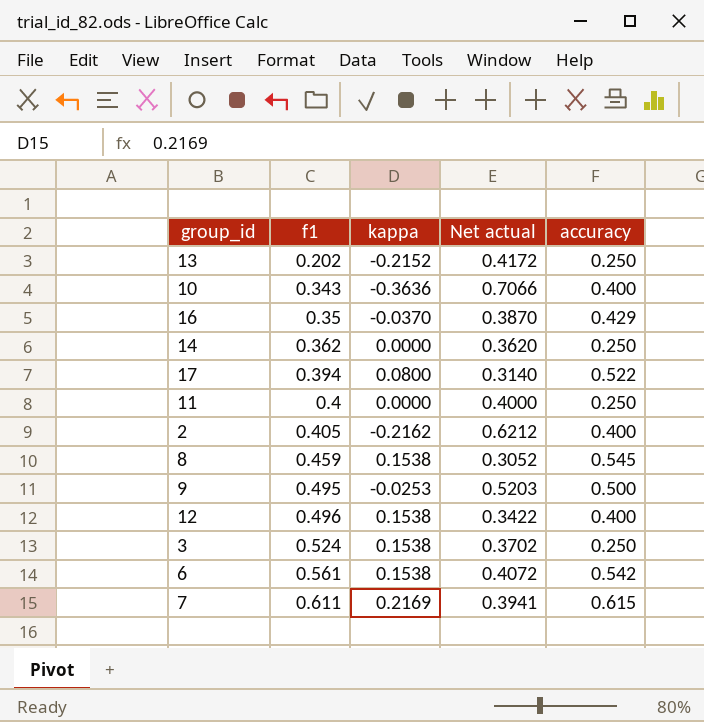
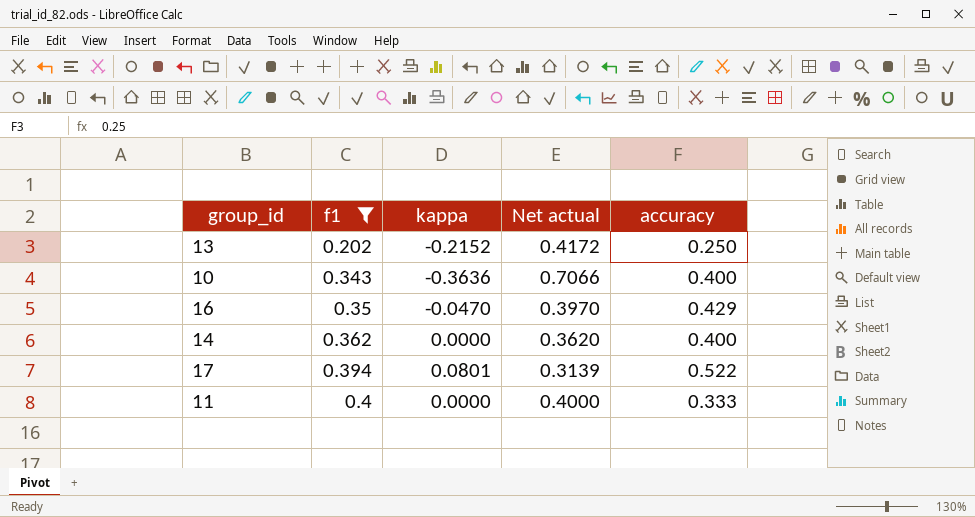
filter: none -> f1 <= 0.4
16 | kappa: -0.0370 -> -0.0470
16 | Net actual: 0.3870 -> 0.3970
14 | accuracy: 0.250 -> 0.400
17 | kappa: 0.0800 -> 0.0801
17 | Net actual: 0.3140 -> 0.3139
11 | accuracy: 0.250 -> 0.333

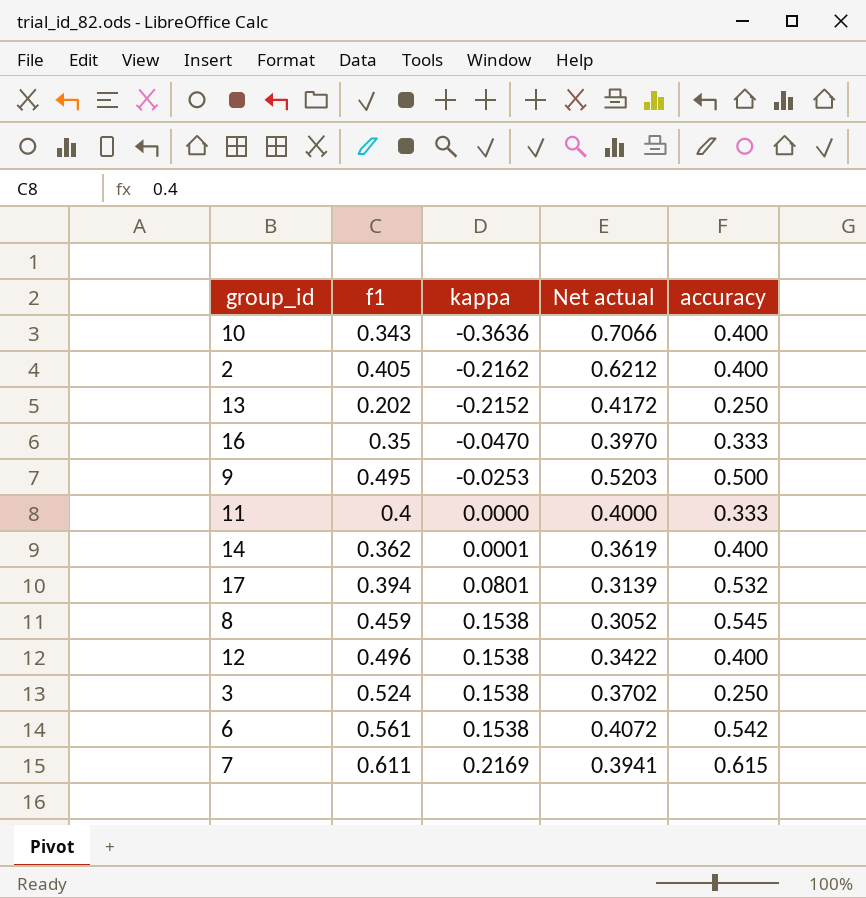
filter: f1 <= 0.4 -> none
row order: f1 ascending -> kappa ascending
16 | accuracy: 0.429 -> 0.333
14 | kappa: 0.0000 -> 0.0001
14 | Net actual: 0.3620 -> 0.3619
17 | accuracy: 0.522 -> 0.532

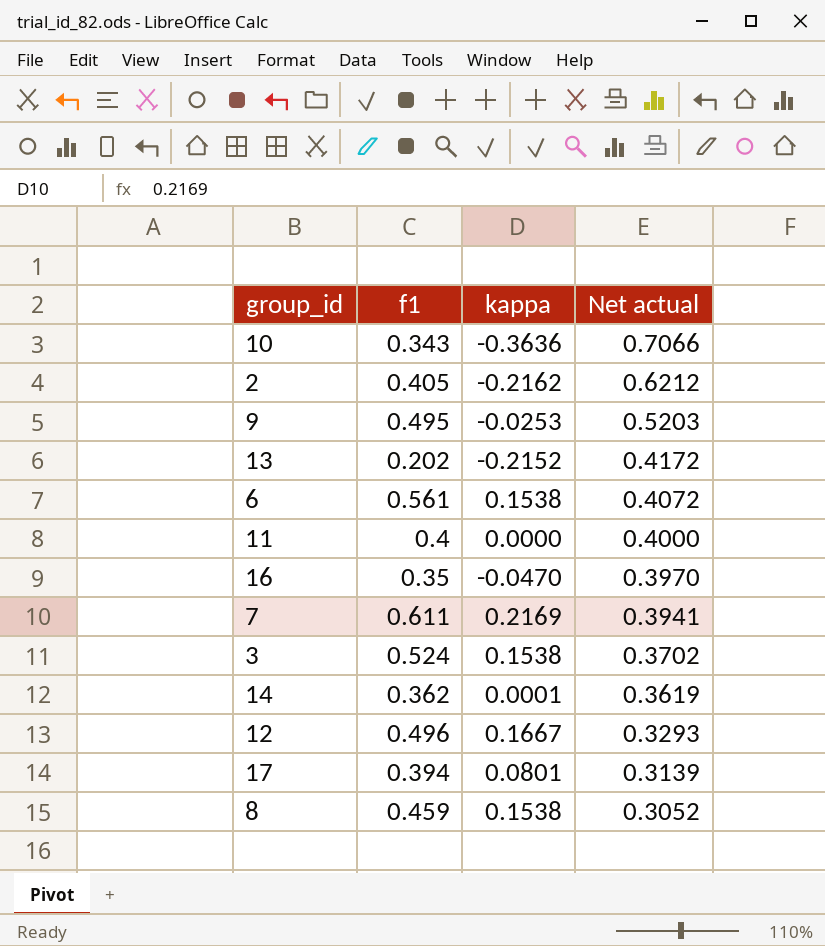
row order: kappa ascending -> Net actual descending
column accuracy | position: 5 -> none
12 | kappa: 0.1538 -> 0.1667
12 | Net actual: 0.3422 -> 0.3293

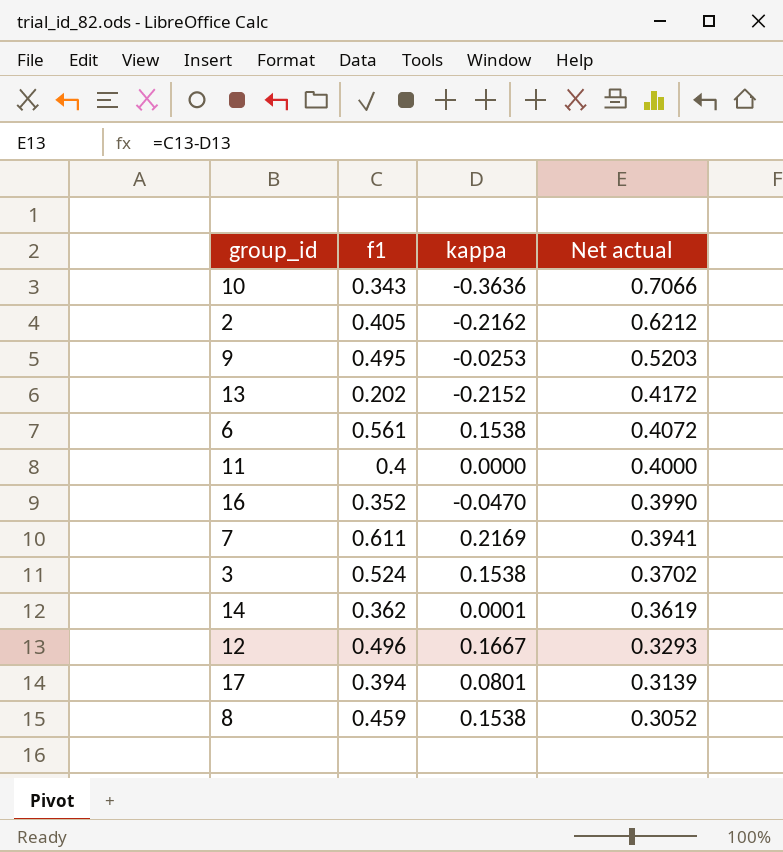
16 | f1: 0.35 -> 0.352
16 | Net actual: 0.3970 -> 0.3990

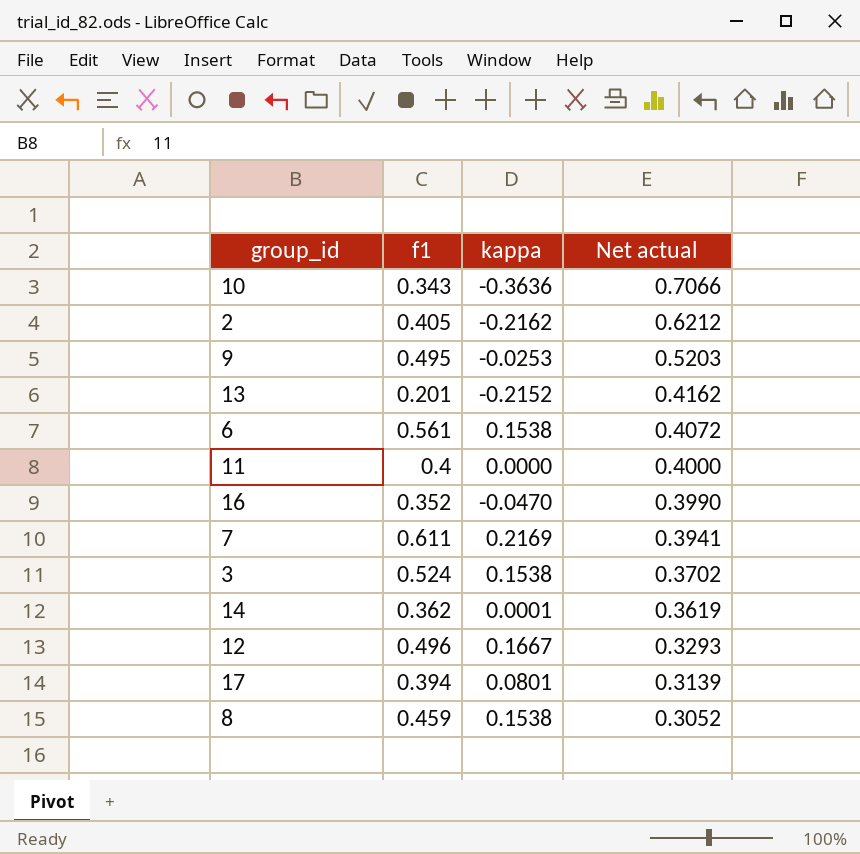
13 | f1: 0.202 -> 0.201
13 | Net actual: 0.4172 -> 0.4162

